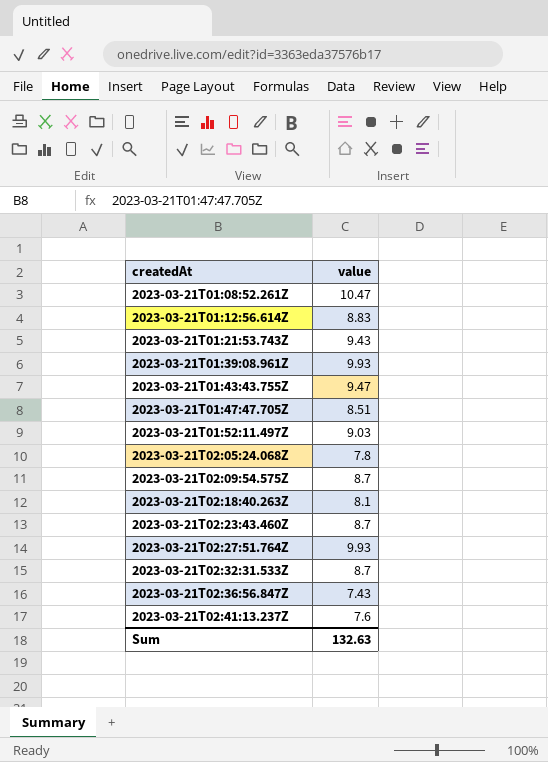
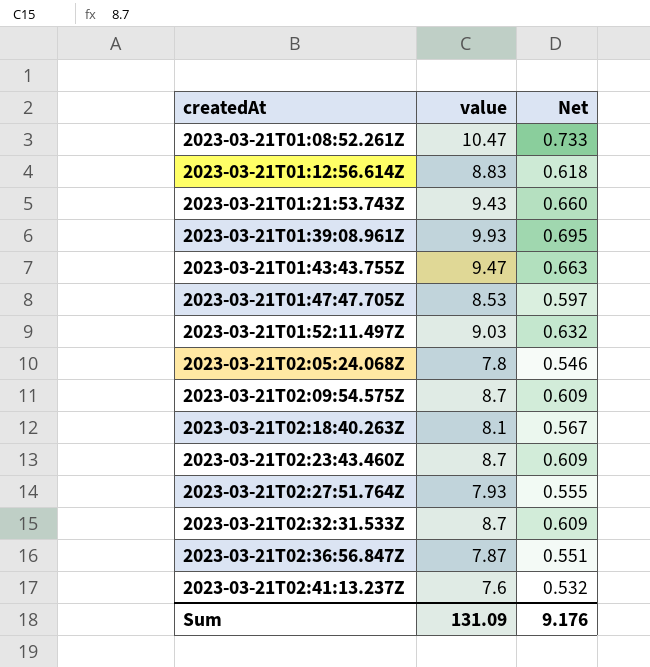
column Net | formula: none -> [value] * 0.07
2023-03-21T01:47:47.705Z | value: 8.51 -> 8.53
2023-03-21T02:27:51.764Z | value: 9.93 -> 7.93
2023-03-21T02:36:56.847Z | value: 7.43 -> 7.87
Sum | value: 132.63 -> 131.09

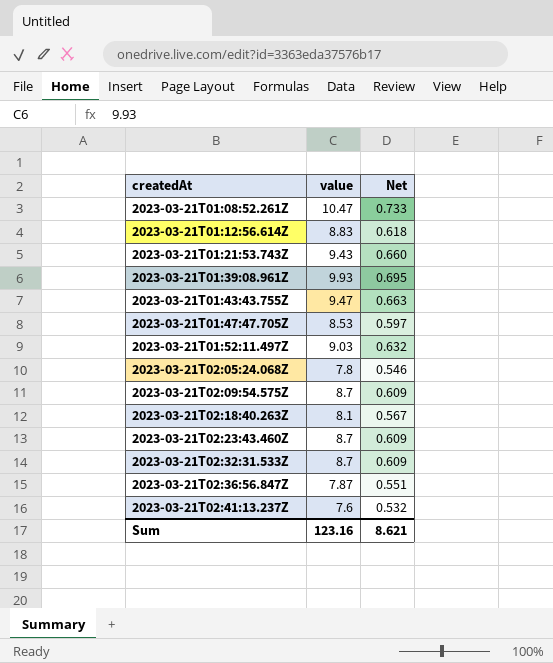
row 2023-03-21T02:27:51.764Z: 7.93 | 0.555 -> none
Sum | value: 131.09 -> 123.16
Sum | Net: 9.176 -> 8.621

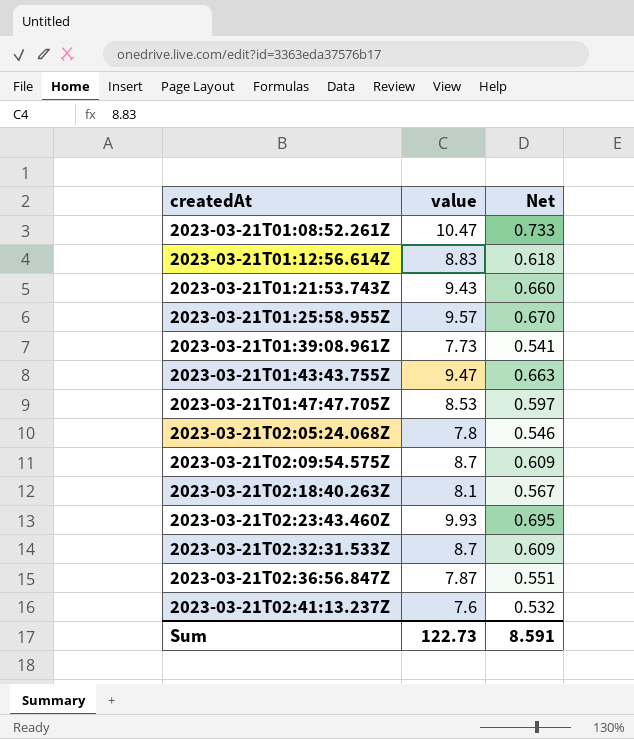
row 2023-03-21T01:52:11.497Z: 9.03 | 0.632 -> none
row 2023-03-21T01:25:58.955Z: none -> 9.57 | 0.670
2023-03-21T01:39:08.961Z | value: 9.93 -> 7.73
2023-03-21T01:39:08.961Z | Net: 0.695 -> 0.541
2023-03-21T02:23:43.460Z | value: 8.7 -> 9.93
2023-03-21T02:23:43.460Z | Net: 0.609 -> 0.695
Sum | value: 123.16 -> 122.73
Sum | Net: 8.621 -> 8.591

